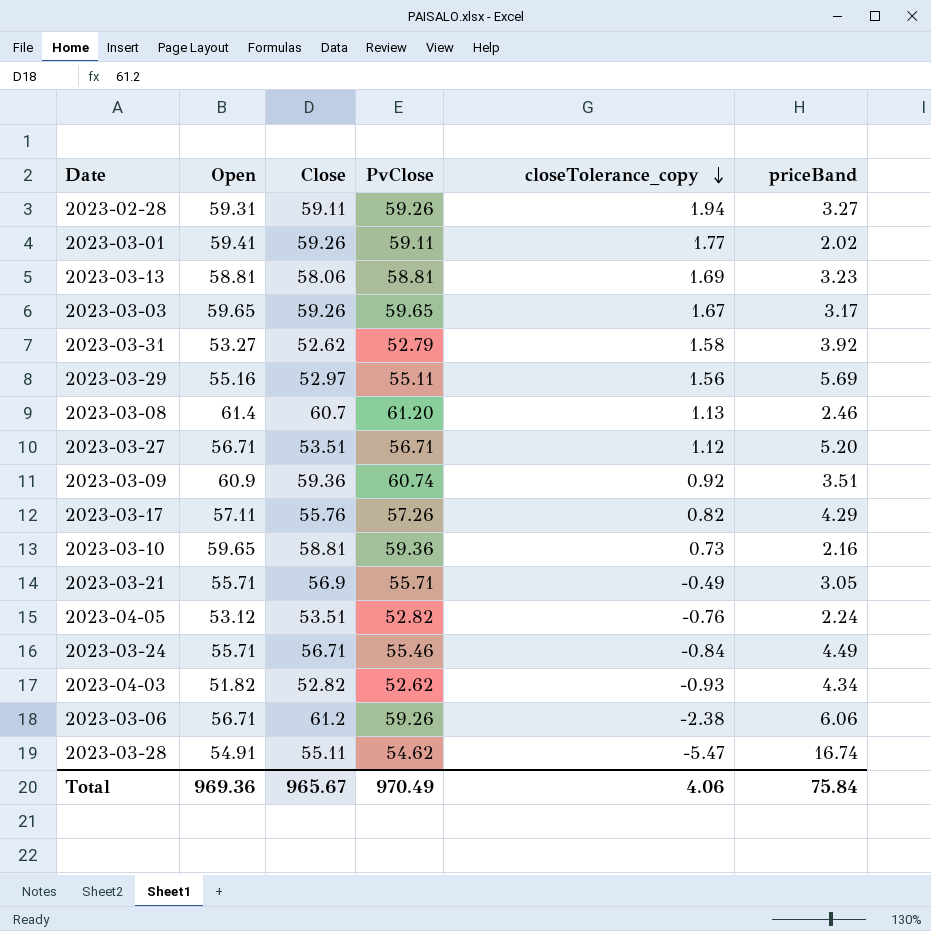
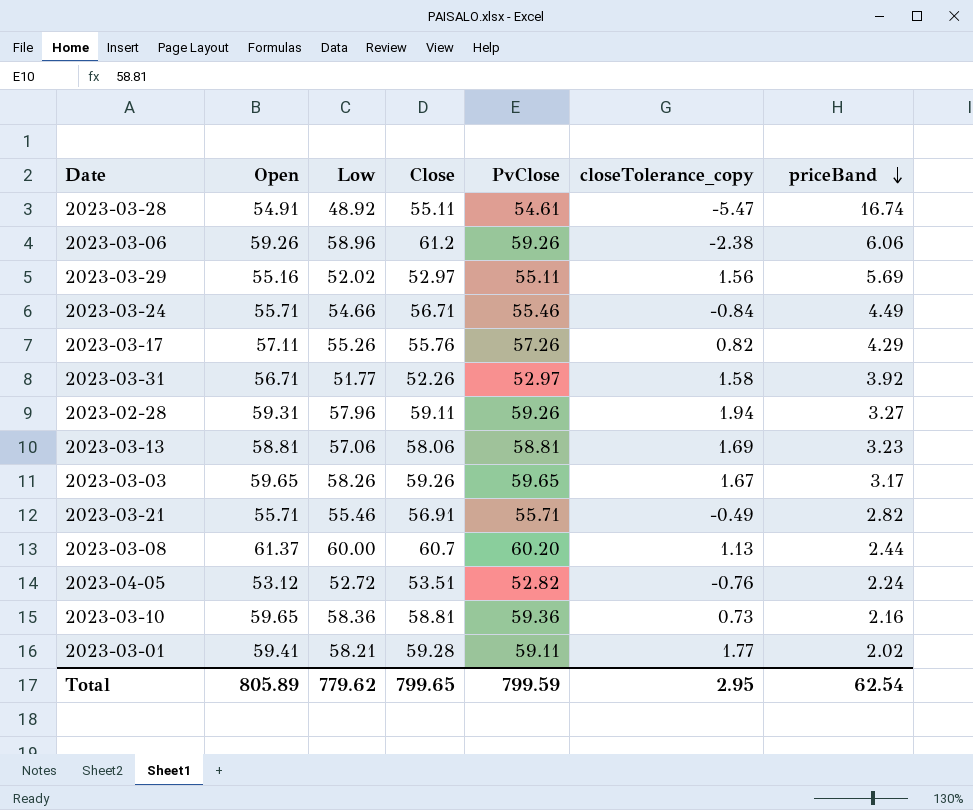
row order: closeTolerance_copy descending -> priceBand descending
column Low | position: none -> 3
row 2023-03-27: 56.71 | 53.51 | 56.71 | 1.12 | 5.20 -> none
row 2023-03-09: 60.9 | 59.36 | 60.74 | 0.92 | 3.51 -> none
row 2023-04-03: 51.82 | 52.82 | 52.62 | -0.93 | 4.34 -> none
2023-03-28 | PvClose: 54.62 -> 54.61
2023-03-06 | Open: 56.71 -> 59.26
2023-03-31 | Open: 53.27 -> 56.71
2023-03-31 | Close: 52.62 -> 52.26
2023-03-31 | PvClose: 52.79 -> 52.97
2023-03-21 | Close: 56.9 -> 56.91
2023-03-21 | priceBand: 3.05 -> 2.82
2023-03-08 | Open: 61.4 -> 61.37
2023-03-08 | PvClose: 61.20 -> 60.20
2023-03-08 | priceBand: 2.46 -> 2.44
2023-03-01 | Close: 59.26 -> 59.28
Total | Open: 969.36 -> 805.89
Total | Close: 965.67 -> 799.65
Total | PvClose: 970.49 -> 799.59
Total | closeTolerance_copy: 4.06 -> 2.95
Total | priceBand: 75.84 -> 62.54

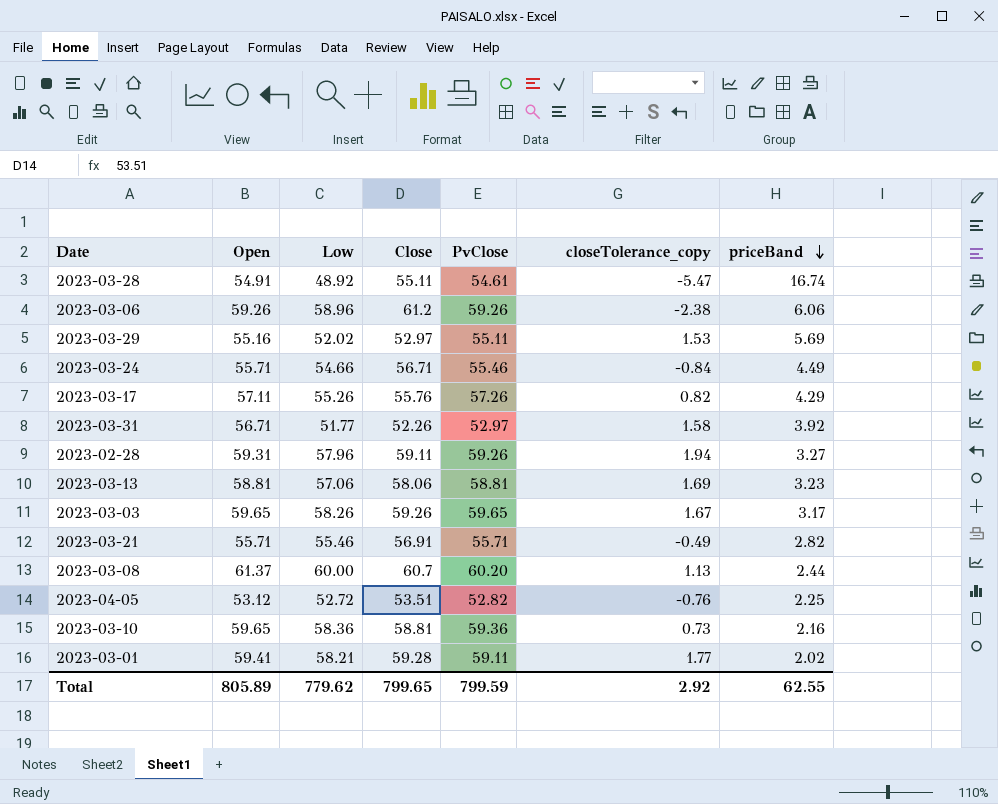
2023-03-29 | closeTolerance_copy: 1.56 -> 1.53
2023-04-05 | priceBand: 2.24 -> 2.25
Total | closeTolerance_copy: 2.95 -> 2.92
Total | priceBand: 62.54 -> 62.55

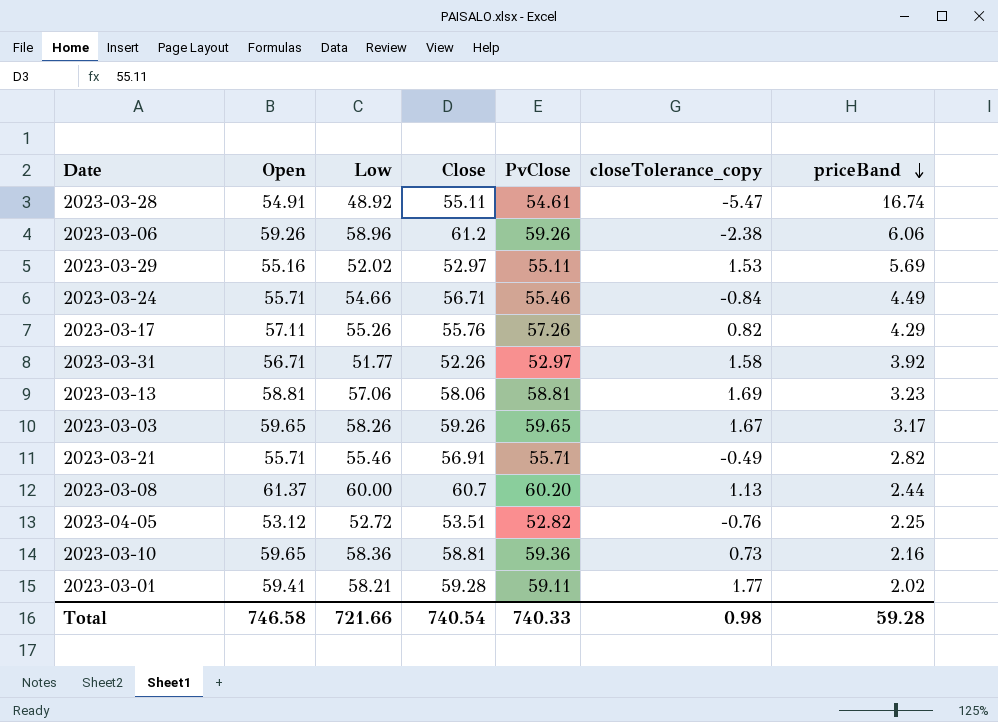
row 2023-02-28: 59.31 | 57.96 | 59.11 | 59.26 | 1.94 | 3.27 -> none
Total | Open: 805.89 -> 746.58
Total | Low: 779.62 -> 721.66
Total | Close: 799.65 -> 740.54
Total | PvClose: 799.59 -> 740.33
Total | closeTolerance_copy: 2.92 -> 0.98
Total | priceBand: 62.55 -> 59.28

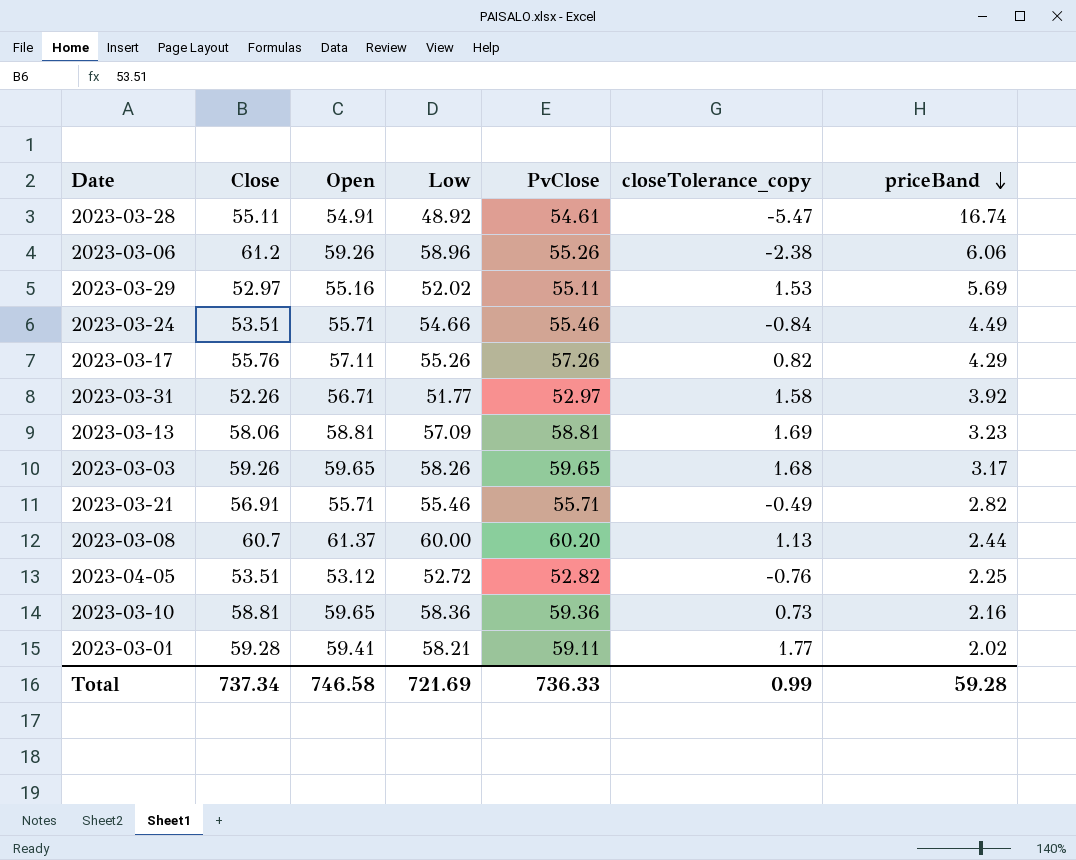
column Close | position: 4 -> 2
2023-03-06 | PvClose: 59.26 -> 55.26
2023-03-24 | Close: 56.71 -> 53.51
2023-03-13 | Low: 57.06 -> 57.09
2023-03-03 | closeTolerance_copy: 1.67 -> 1.68
Total | Close: 740.54 -> 737.34
Total | Low: 721.66 -> 721.69
Total | PvClose: 740.33 -> 736.33
Total | closeTolerance_copy: 0.98 -> 0.99

